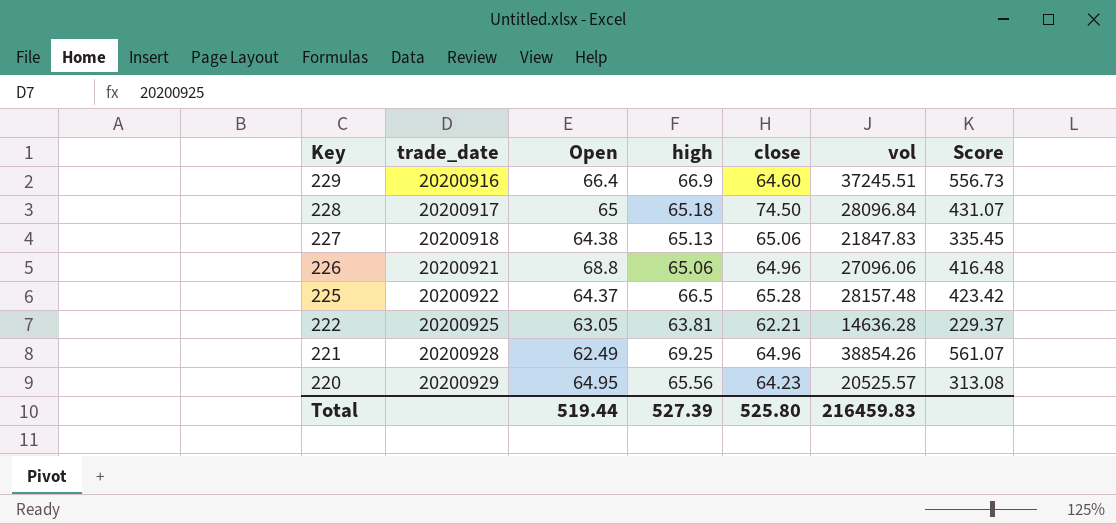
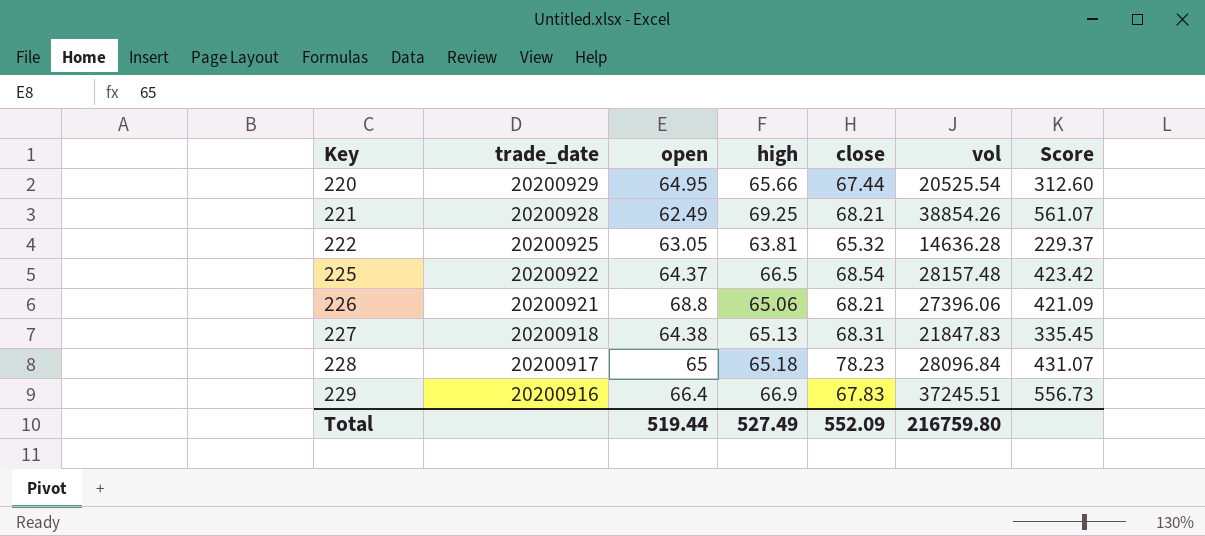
row order: Key descending -> Key ascending
column name: Open -> open
220 | high: 65.56 -> 65.66
220 | close: 64.23 -> 67.44
220 | vol: 20525.57 -> 20525.54
220 | Score: 313.08 -> 312.60
221 | close: 64.96 -> 68.21
222 | close: 62.21 -> 65.32
225 | close: 65.28 -> 68.54
226 | close: 64.96 -> 68.21
226 | vol: 27096.06 -> 27396.06
226 | Score: 416.48 -> 421.09
227 | close: 65.06 -> 68.31
228 | close: 74.50 -> 78.23
229 | close: 64.60 -> 67.83
Total | high: 527.39 -> 527.49
Total | close: 525.80 -> 552.09
Total | vol: 216459.83 -> 216759.80

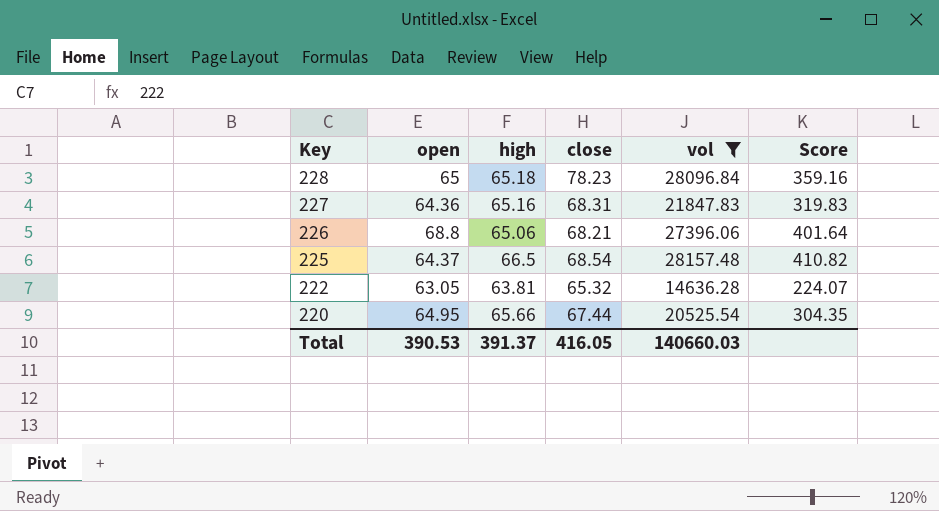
filter: none -> vol <= 28157.48
row order: Key ascending -> Key descending
column trade_date | position: 2 -> none
column Score | formula: [vol] / [high] -> [vol] / [close]
227 | open: 64.38 -> 64.36
227 | high: 65.13 -> 65.16
Total | open: 519.44 -> 390.53
Total | high: 527.49 -> 391.37
Total | close: 552.09 -> 416.05
Total | vol: 216759.80 -> 140660.03

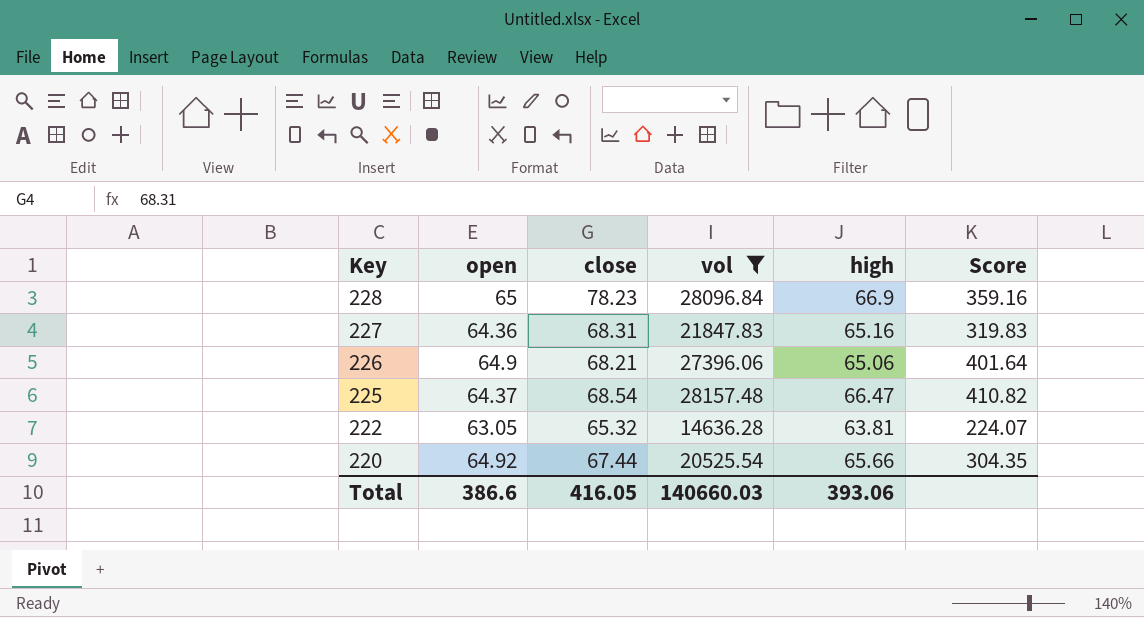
column high | position: 3 -> 5
228 | high: 65.18 -> 66.9
226 | open: 68.8 -> 64.9
225 | high: 66.5 -> 66.47
220 | open: 64.95 -> 64.92
Total | open: 390.53 -> 386.6
Total | high: 391.37 -> 393.06

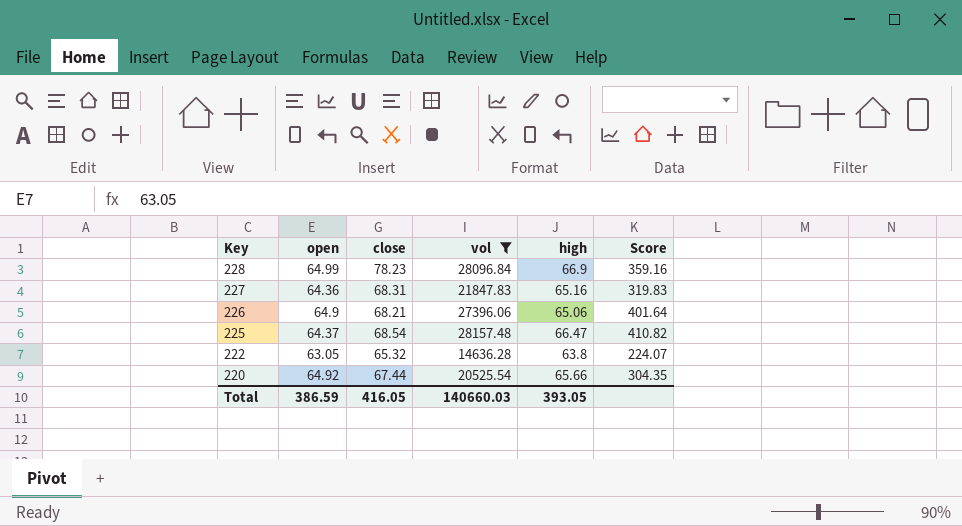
228 | open: 65 -> 64.99
222 | high: 63.81 -> 63.8
Total | open: 386.6 -> 386.59
Total | high: 393.06 -> 393.05

